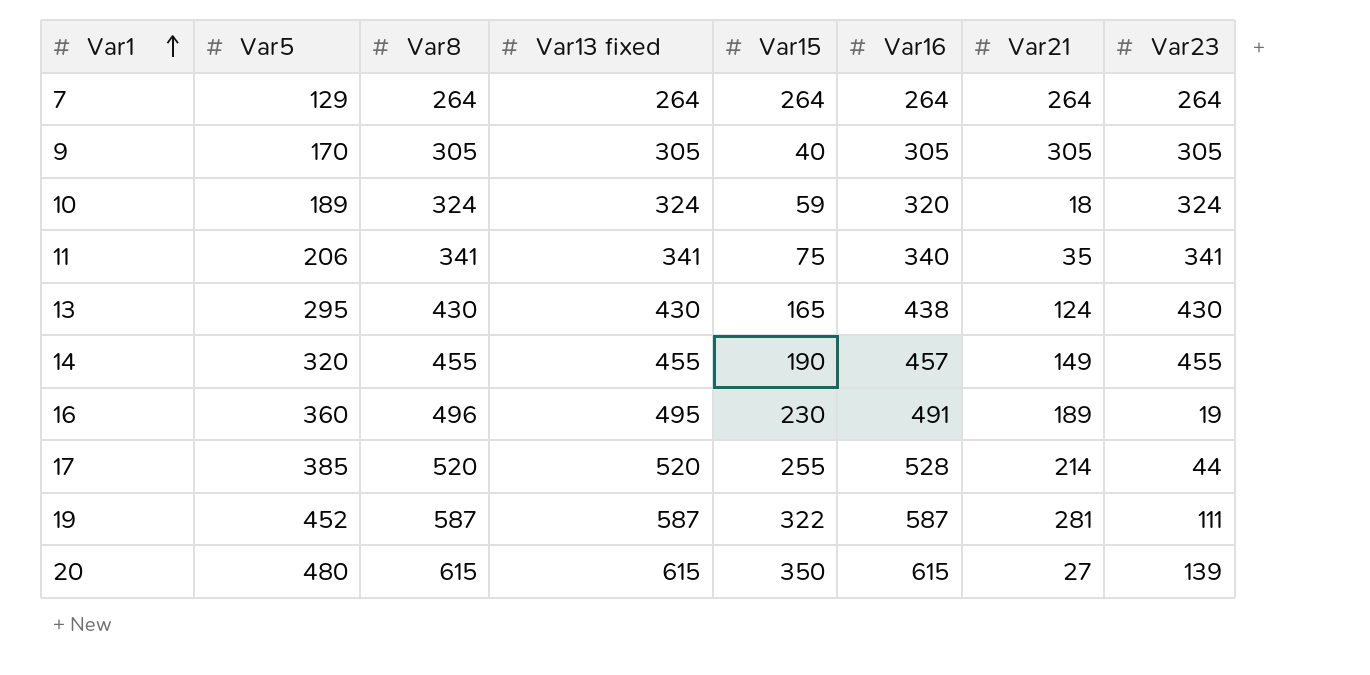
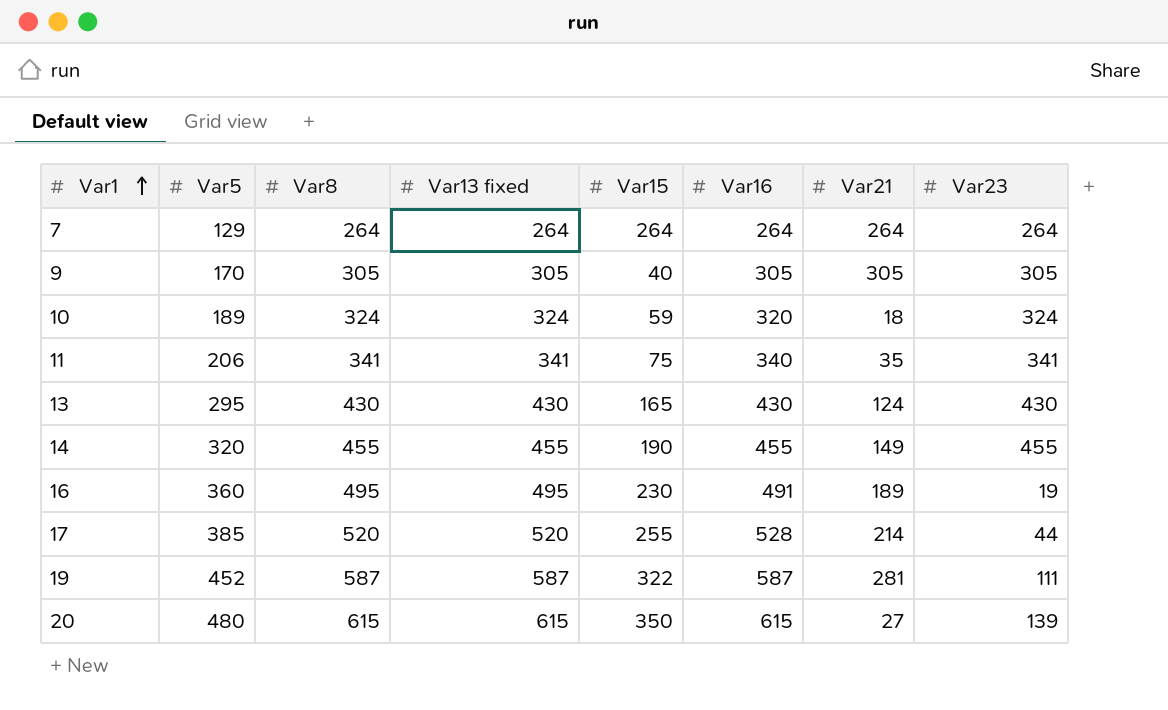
13 | Var16: 438 -> 430
14 | Var16: 457 -> 455
16 | Var8: 496 -> 495

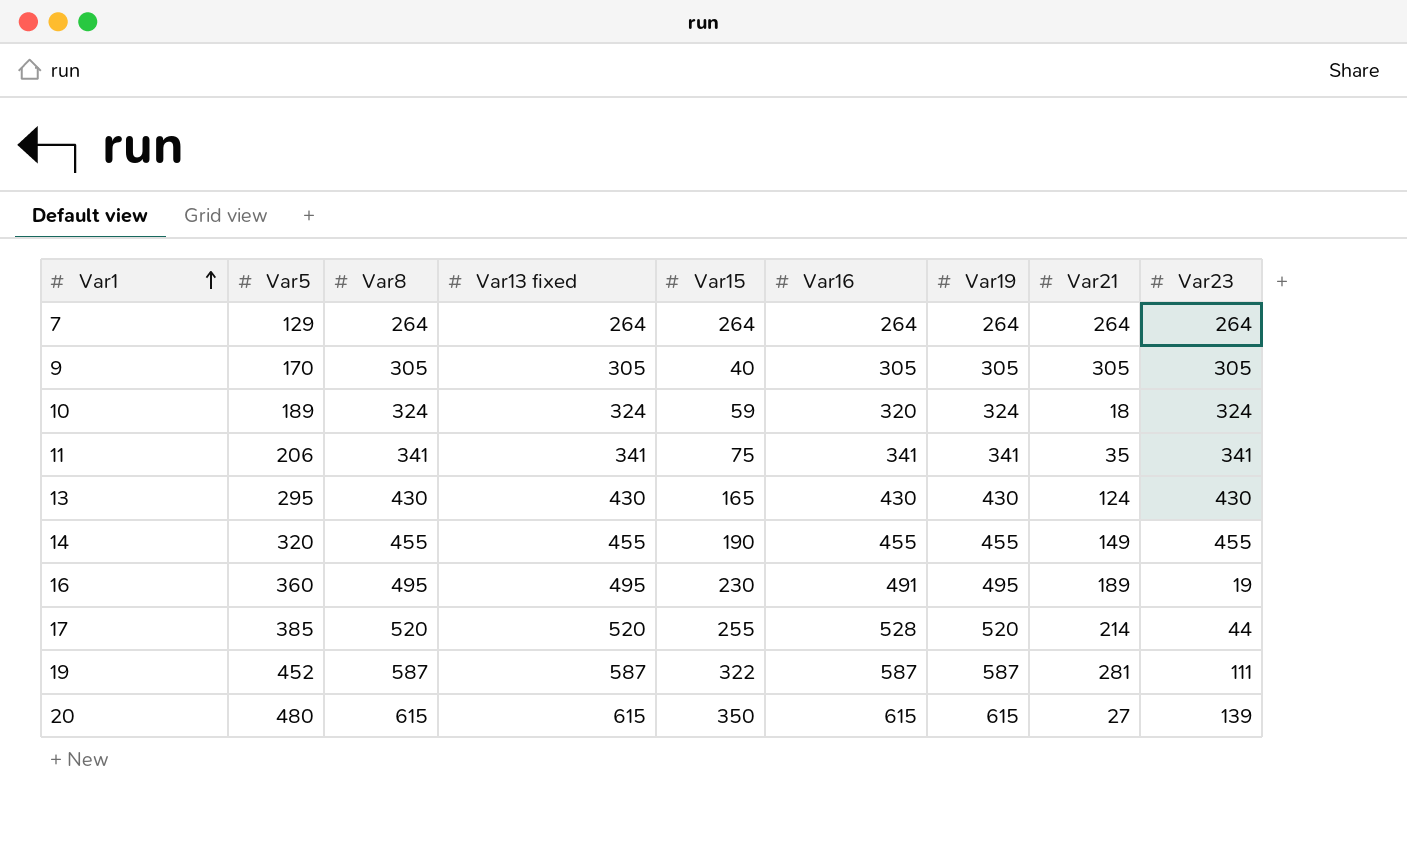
column Var19 | position: none -> 7
11 | Var16: 340 -> 341

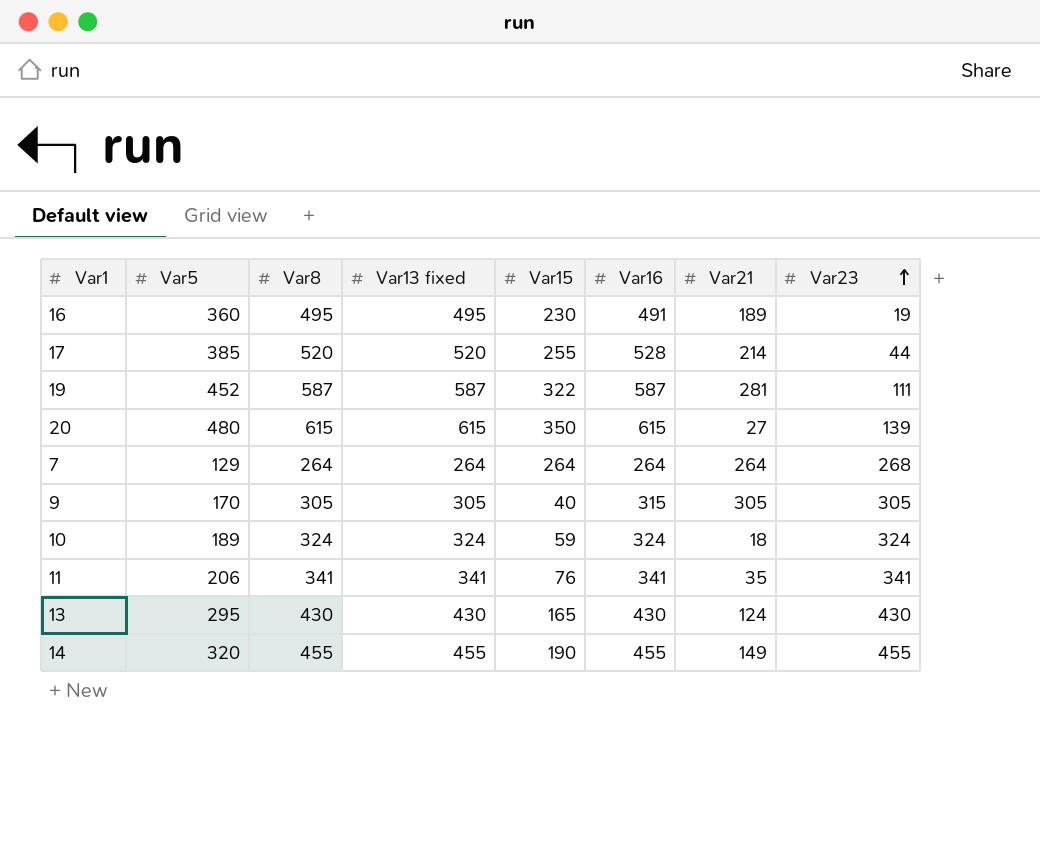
row order: Var1 ascending -> Var23 ascending
column Var19 | position: 7 -> none
7 | Var23: 264 -> 268
9 | Var16: 305 -> 315
10 | Var16: 320 -> 324
11 | Var15: 75 -> 76

